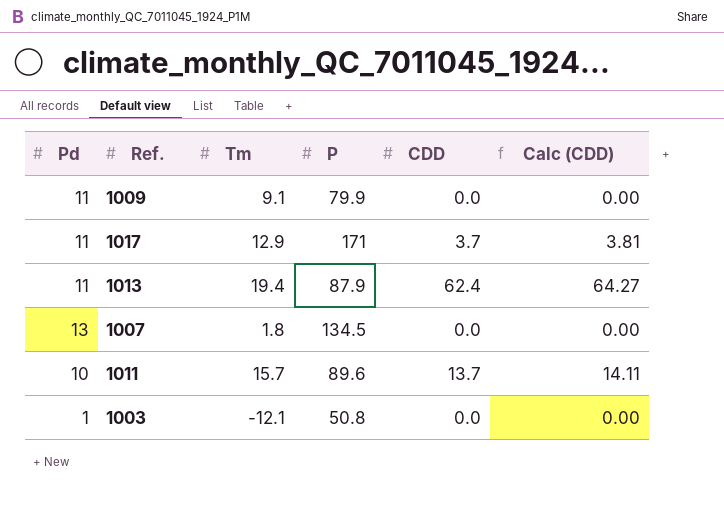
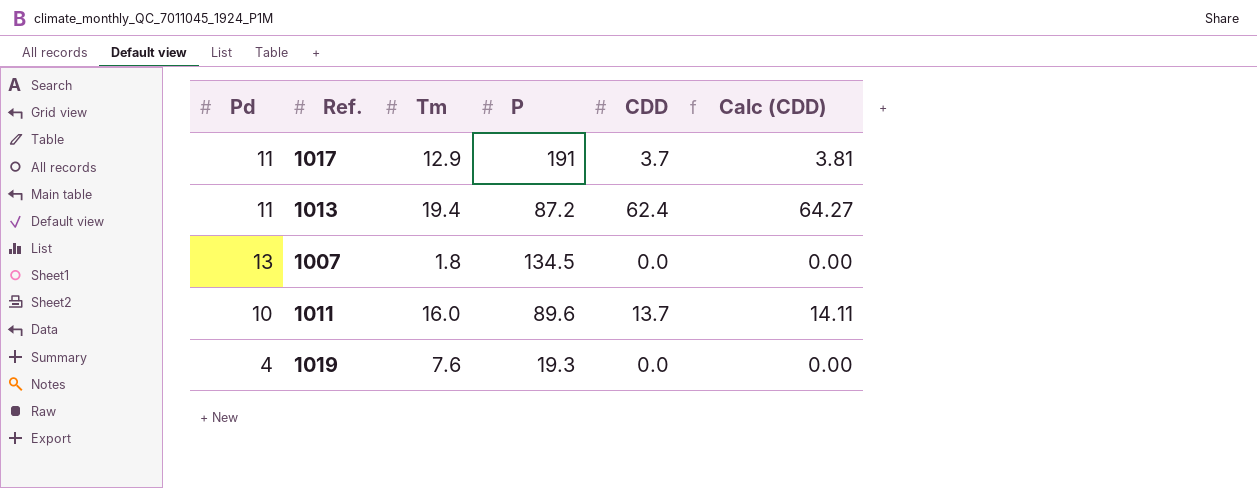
row 1009: 11 | 9.1 | 79.9 | 0.0 | 0.00 -> none
row 1003: 1 | -12.1 | 50.8 | 0.0 | 0.00 -> none
1017 | P: 171 -> 191
1013 | P: 87.9 -> 87.2
1011 | Tm: 15.7 -> 16.0
row 1019: none -> 4 | 7.6 | 19.3 | 0.0 | 0.00

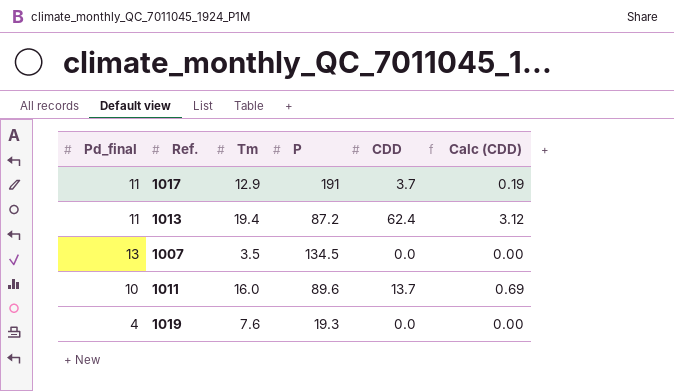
column name: Pd -> Pd_final
column Calc (CDD) | formula: [CDD] * 1.03 -> [CDD] * 0.05
1007 | Tm: 1.8 -> 3.5

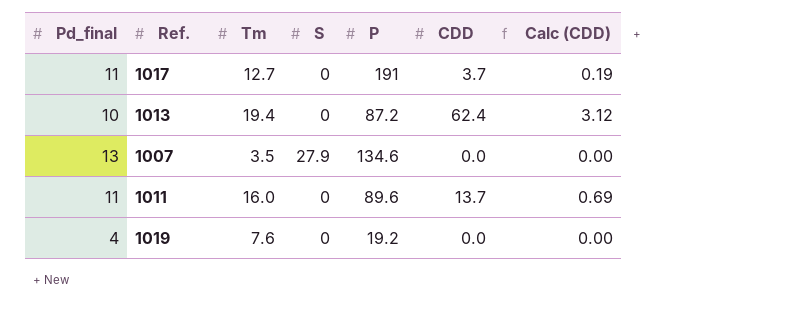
column S | position: none -> 4
1017 | Tm: 12.9 -> 12.7
1013 | Pd_final: 11 -> 10
1007 | P: 134.5 -> 134.6
1011 | Pd_final: 10 -> 11
1019 | P: 19.3 -> 19.2

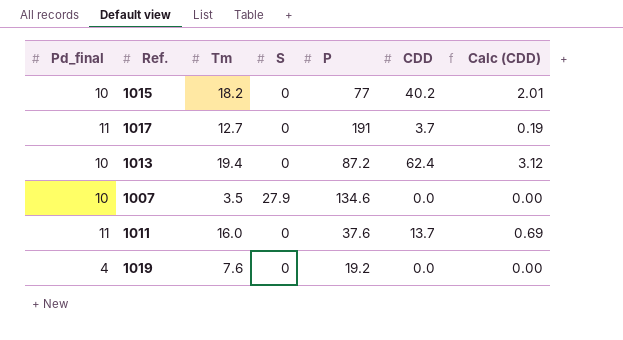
row 1015: none -> 10 | 18.2 | 0 | 77 | 40.2 | 2.01
1007 | Pd_final: 13 -> 10
1011 | P: 89.6 -> 37.6

